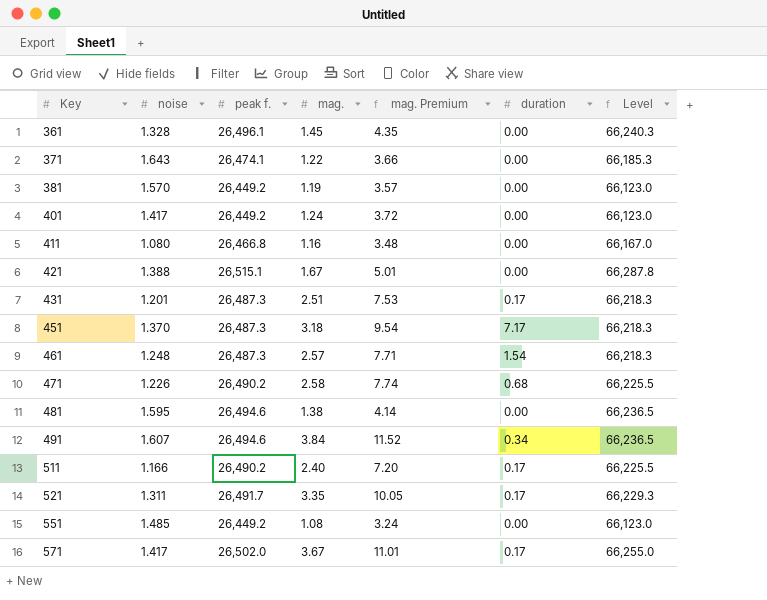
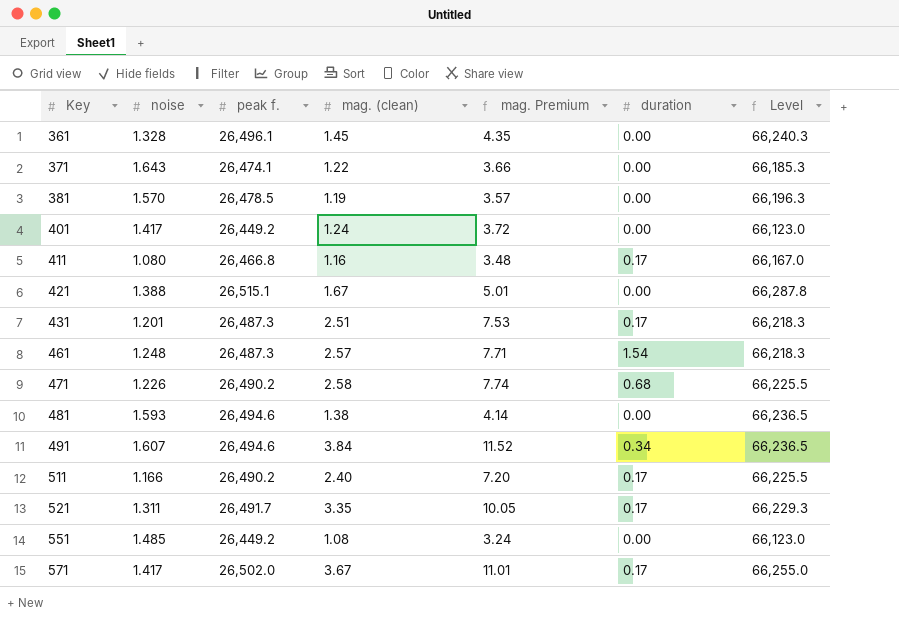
column name: mag. -> mag. (clean)
row 451: 1.370 | 26,487.3 | 3.18 | 9.54 | 7.17 | 66,218.3 -> none
381 | peak f.: 26,449.2 -> 26,478.5
381 | Level: 66,123.0 -> 66,196.3
411 | duration: 0.00 -> 0.17
481 | noise: 1.595 -> 1.593

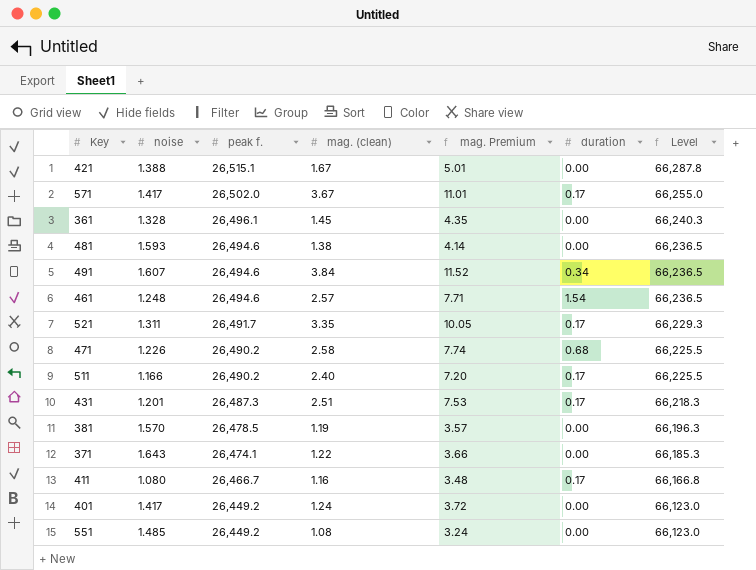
row order: Key ascending -> peak f. descending
461 | peak f.: 26,487.3 -> 26,494.6
461 | Level: 66,218.3 -> 66,236.5
411 | peak f.: 26,466.8 -> 26,466.7
411 | Level: 66,167.0 -> 66,166.8

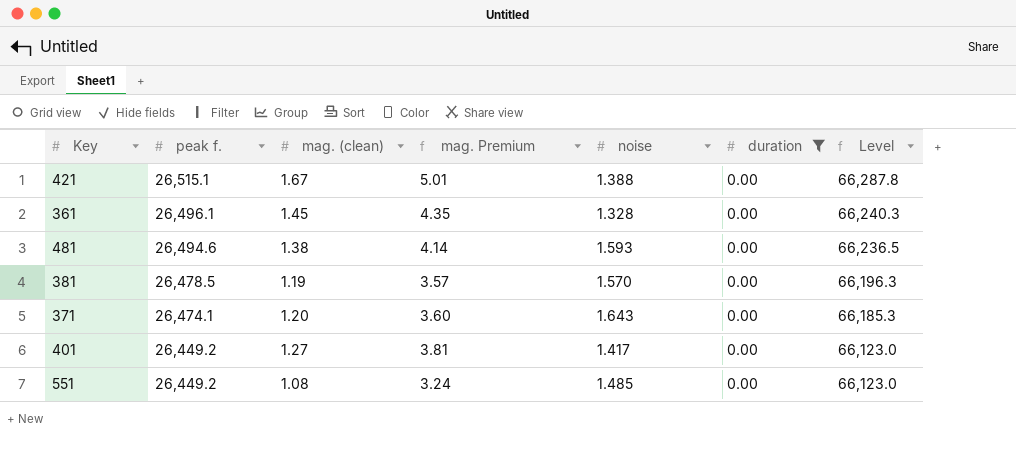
filter: none -> duration = 0.00
column noise | position: 2 -> 5
371 | mag. (clean): 1.22 -> 1.20
371 | mag. Premium: 3.66 -> 3.60
401 | mag. (clean): 1.24 -> 1.27
401 | mag. Premium: 3.72 -> 3.81

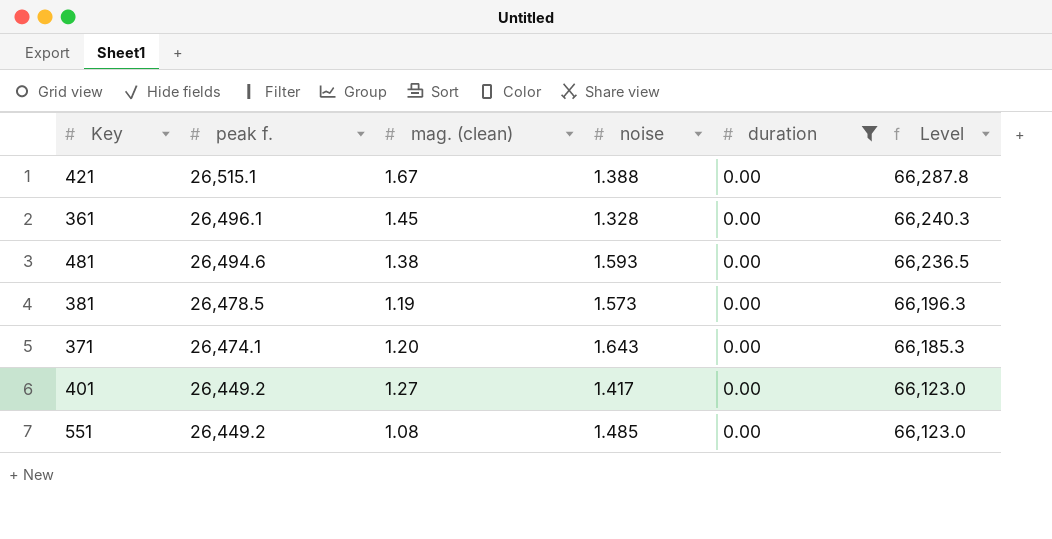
column mag. Premium | formula: [mag. (clean)] * 3 -> none
381 | noise: 1.570 -> 1.573

